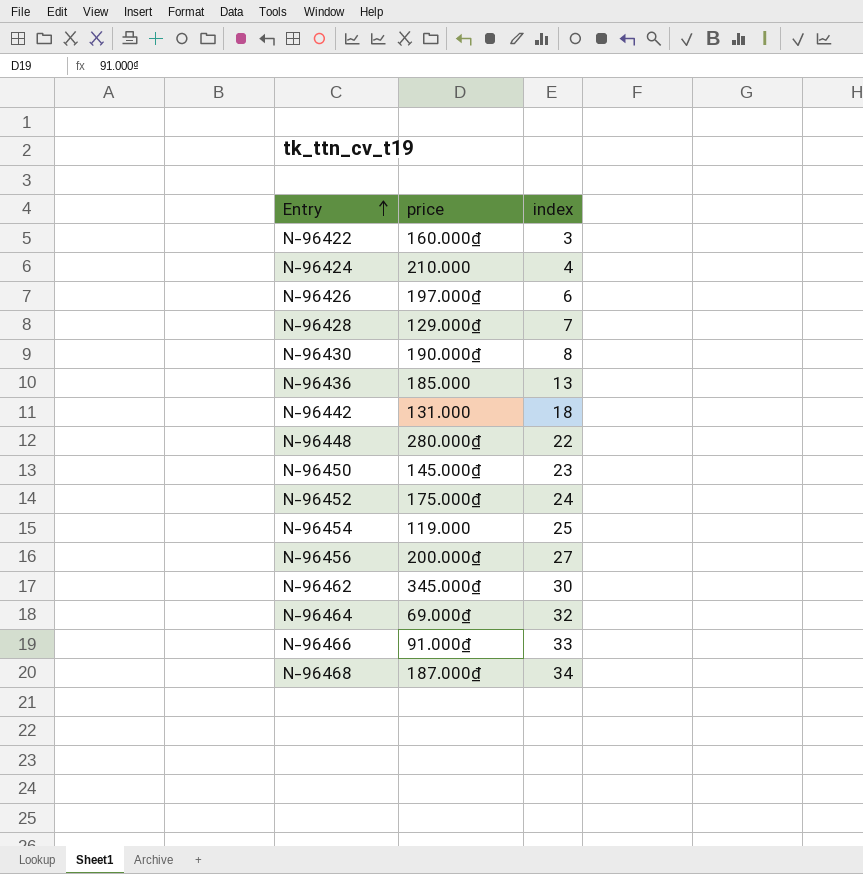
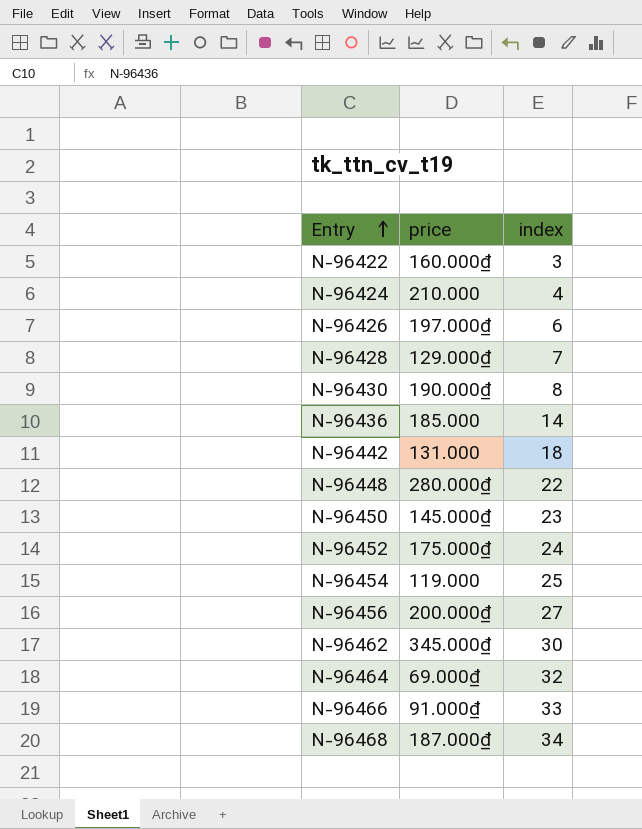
N-96436 | index: 13 -> 14

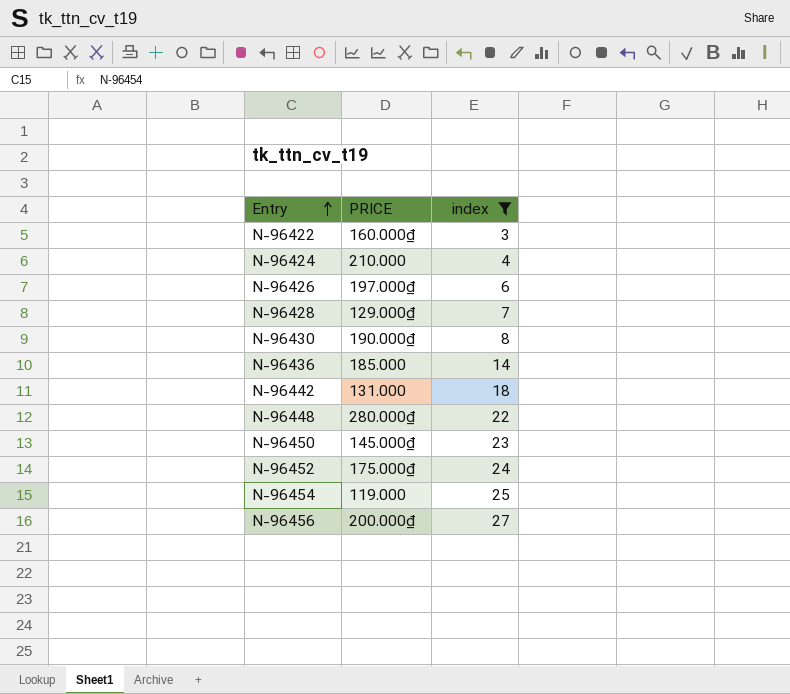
filter: none -> index <= 27
column name: price -> PRICE

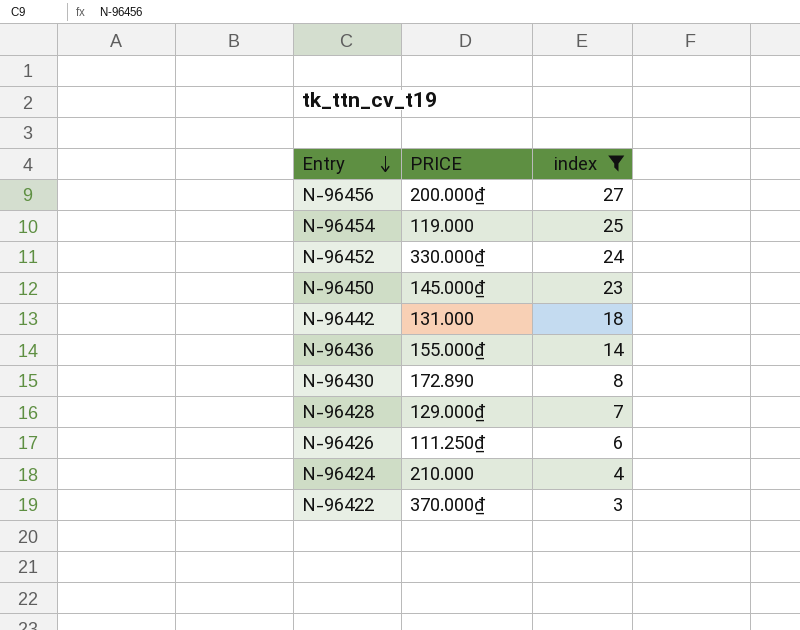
row order: Entry ascending -> Entry descending
row N-96448: 280.000₫ | 22 -> none
N-96452 | PRICE: 175.000₫ -> 330.000₫
N-96436 | PRICE: 185.000 -> 155.000₫
N-96430 | PRICE: 190.000₫ -> 172.890
N-96426 | PRICE: 197.000₫ -> 111.250₫
N-96422 | PRICE: 160.000₫ -> 370.000₫

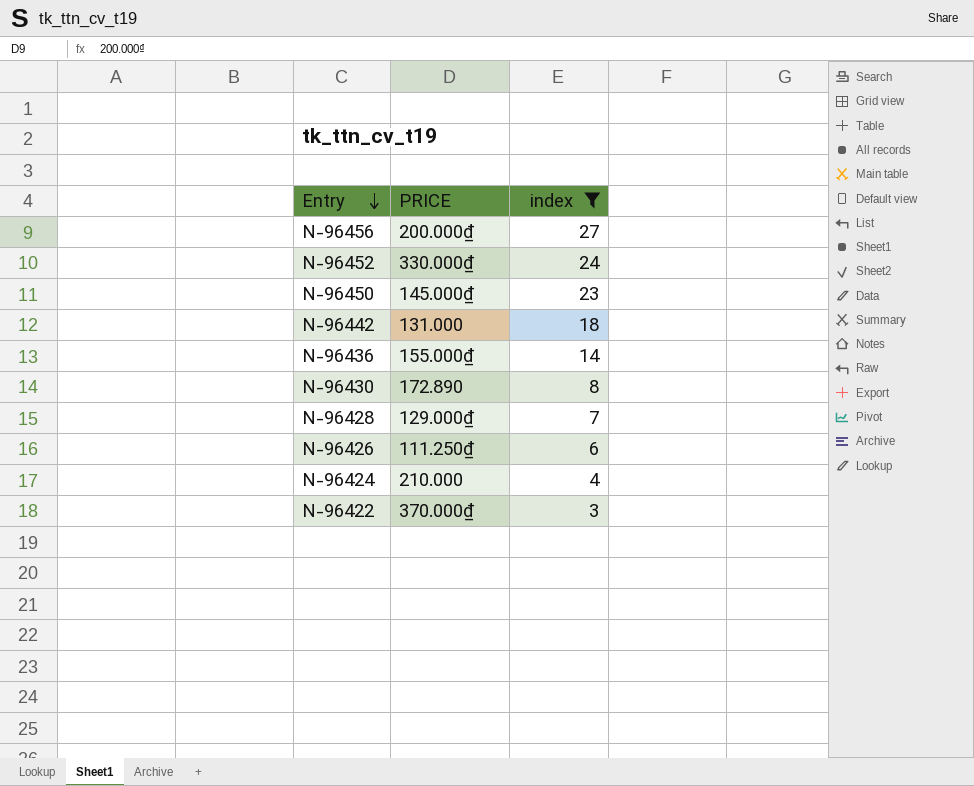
row N-96454: 119.000 | 25 -> none

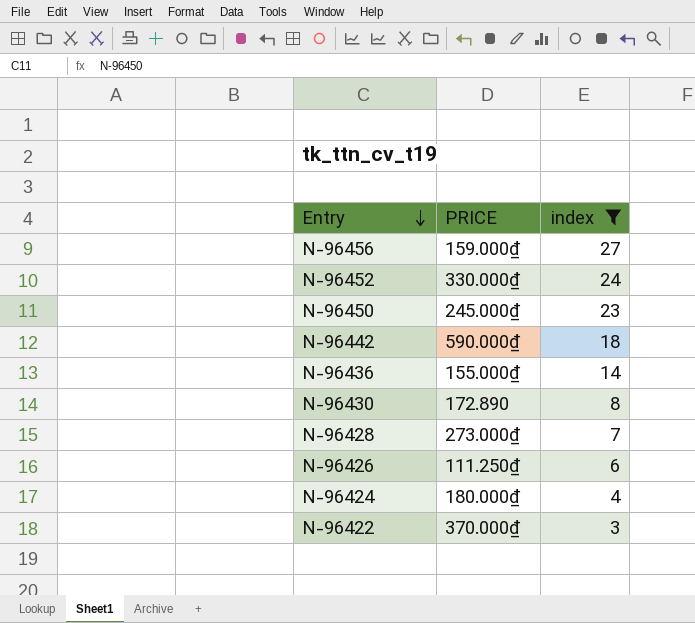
N-96456 | PRICE: 200.000₫ -> 159.000₫
N-96450 | PRICE: 145.000₫ -> 245.000₫
N-96442 | PRICE: 131.000 -> 590.000₫
N-96428 | PRICE: 129.000₫ -> 273.000₫
N-96424 | PRICE: 210.000 -> 180.000₫

